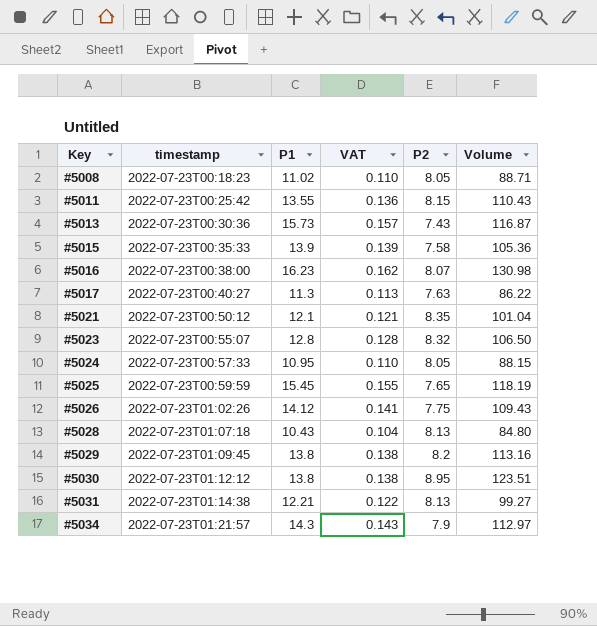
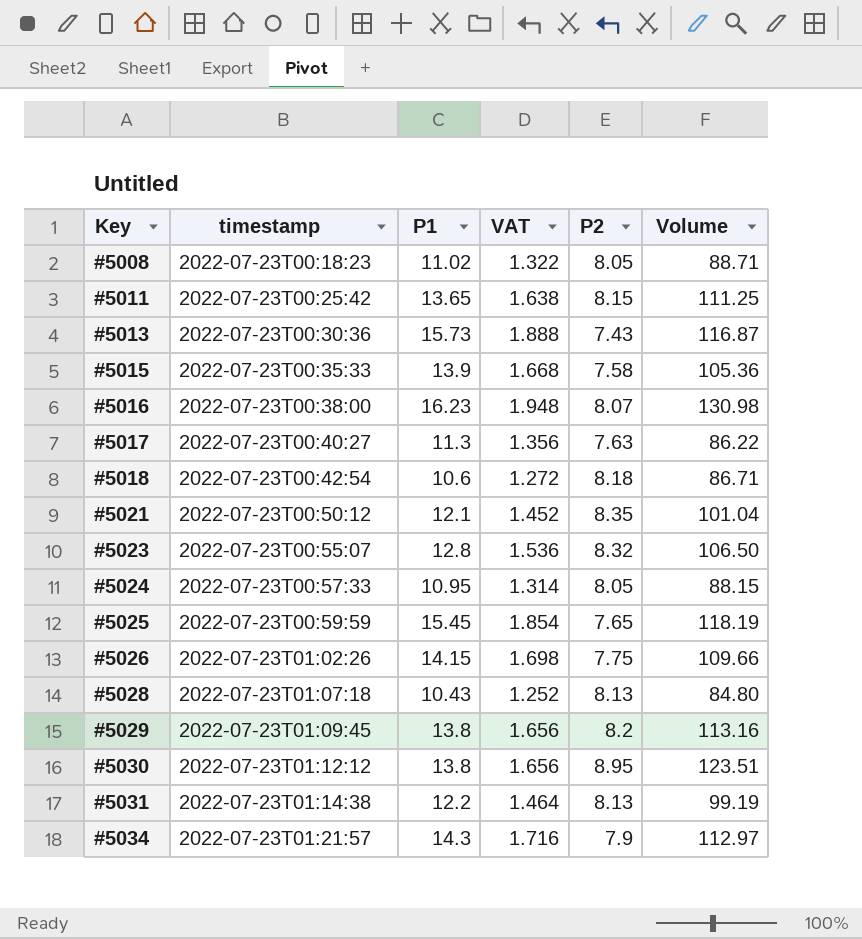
column VAT | formula: [P1] * 0.01 -> [P1] * 0.12
#5011 | P1: 13.55 -> 13.65
#5011 | Volume: 110.43 -> 111.25
row #5018: none -> 2022-07-23T00:42:54 | 10.6 | 1.272 | 8.18 | 86.71
#5026 | P1: 14.12 -> 14.15
#5026 | Volume: 109.43 -> 109.66
#5031 | P1: 12.21 -> 12.2
#5031 | Volume: 99.27 -> 99.19

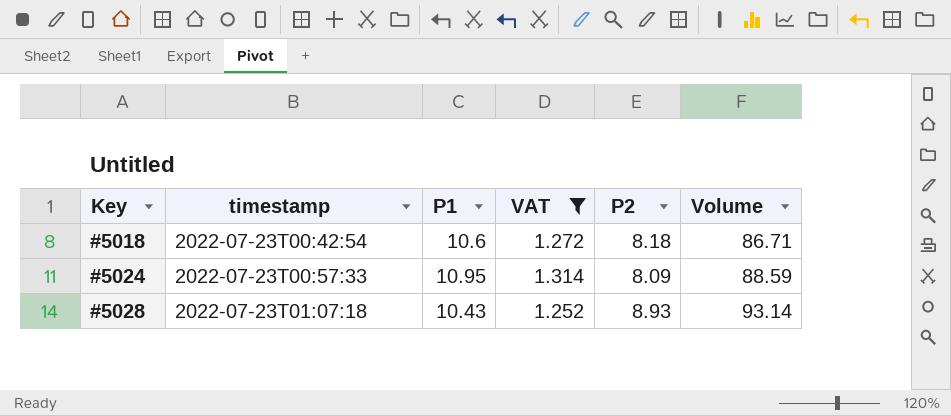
filter: none -> VAT <= 1.314
#5024 | P2: 8.05 -> 8.09
#5024 | Volume: 88.15 -> 88.59
#5028 | P2: 8.13 -> 8.93
#5028 | Volume: 84.80 -> 93.14

